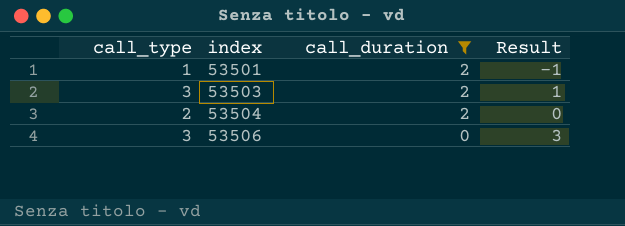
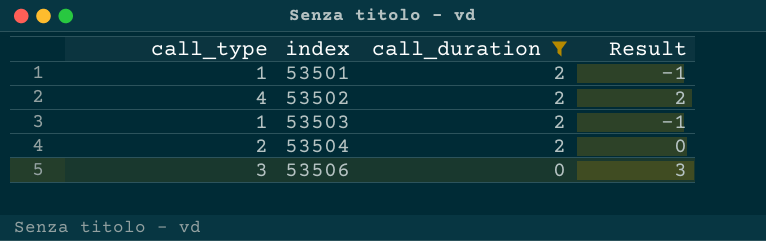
row 53502: none -> 4 | 2 | 2
53503 | call_type: 3 -> 1
53503 | Result: 1 -> -1

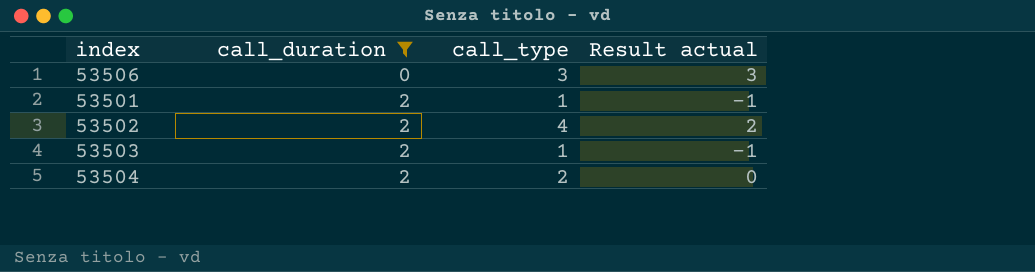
row order: index ascending -> call_duration ascending
column call_type | position: 1 -> 3
column name: Result -> Result actual

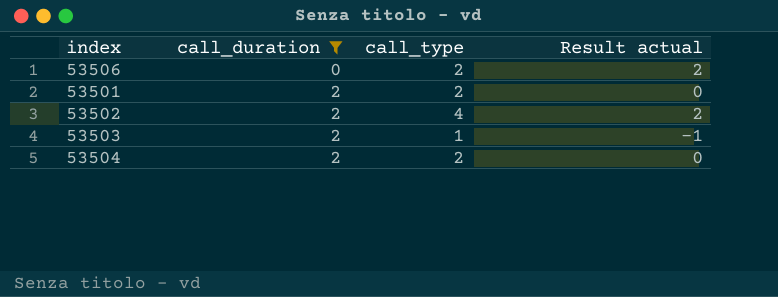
53506 | call_type: 3 -> 2
53506 | Result actual: 3 -> 2
53501 | call_type: 1 -> 2
53501 | Result actual: -1 -> 0

